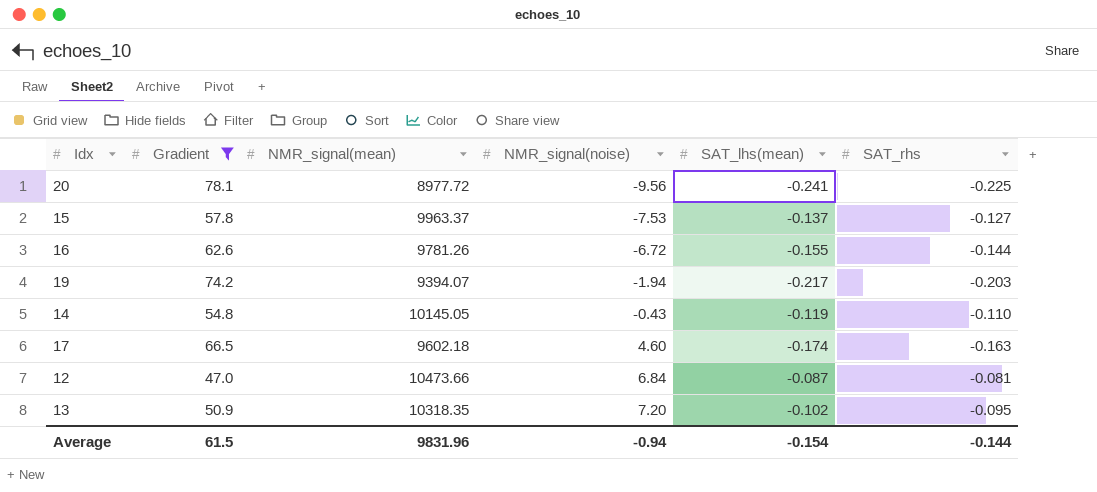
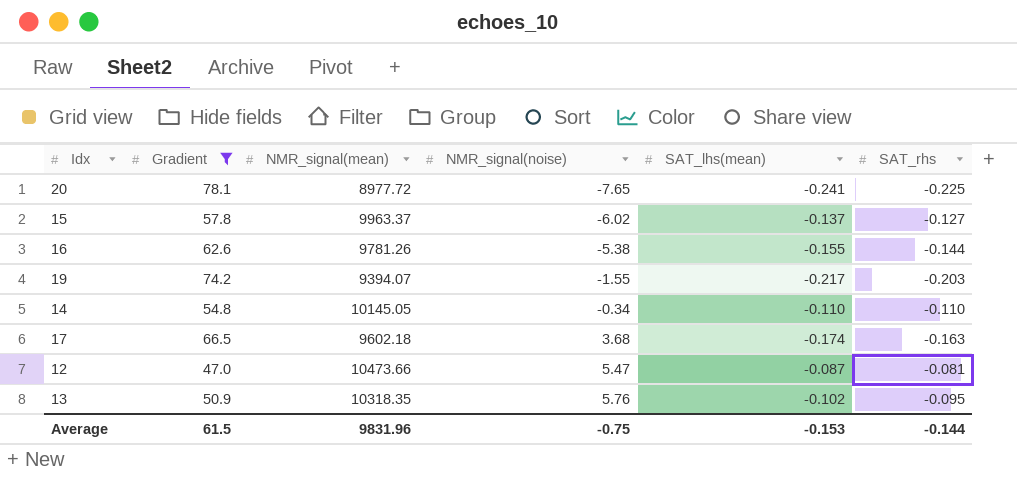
20 | NMR_signal(noise): -9.56 -> -7.65
15 | NMR_signal(noise): -7.53 -> -6.02
16 | NMR_signal(noise): -6.72 -> -5.38
19 | NMR_signal(noise): -1.94 -> -1.55
14 | NMR_signal(noise): -0.43 -> -0.34
14 | SAT_lhs(mean): -0.119 -> -0.110
17 | NMR_signal(noise): 4.60 -> 3.68
12 | NMR_signal(noise): 6.84 -> 5.47
13 | NMR_signal(noise): 7.20 -> 5.76
Average | NMR_signal(noise): -0.94 -> -0.75
Average | SAT_lhs(mean): -0.154 -> -0.153

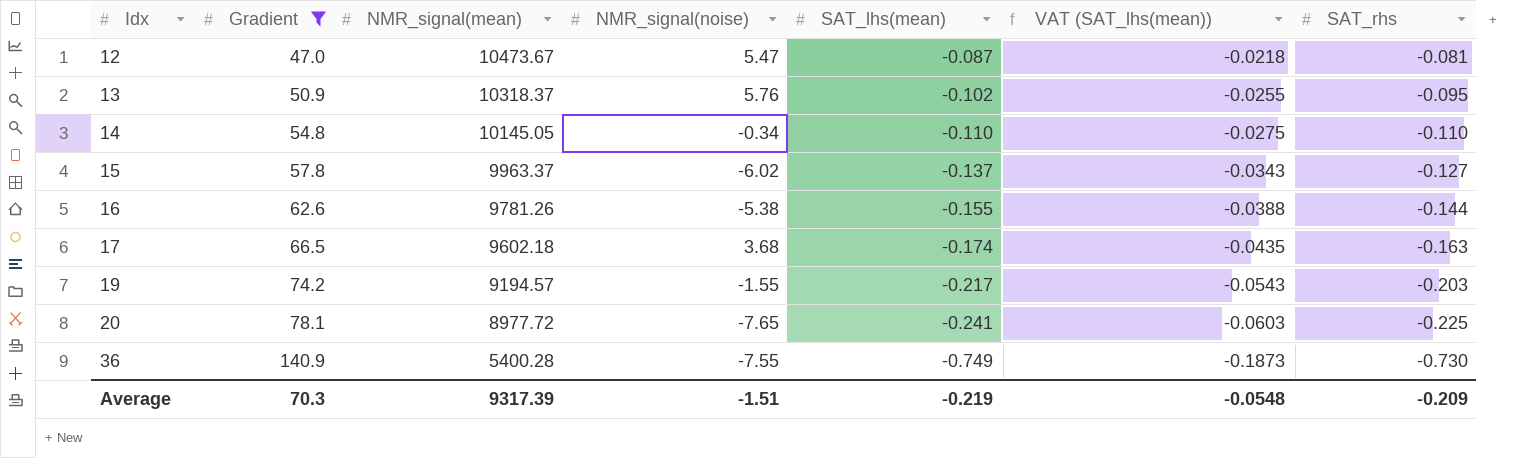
row order: NMR_signal(noise) ascending -> Idx ascending
column VAT (SAT_lhs(mean)) | formula: none -> [SAT_lhs(mean)] * 0.25
12 | NMR_signal(mean): 10473.66 -> 10473.67
13 | NMR_signal(mean): 10318.35 -> 10318.37
19 | NMR_signal(mean): 9394.07 -> 9194.57
row 36: none -> 140.9 | 5400.28 | -7.55 | -0.749 | -0.1873 | -0.730
Average | Gradient: 61.5 -> 70.3
Average | NMR_signal(mean): 9831.96 -> 9317.39
Average | NMR_signal(noise): -0.75 -> -1.51
Average | SAT_lhs(mean): -0.153 -> -0.219
Average | SAT_rhs: -0.144 -> -0.209

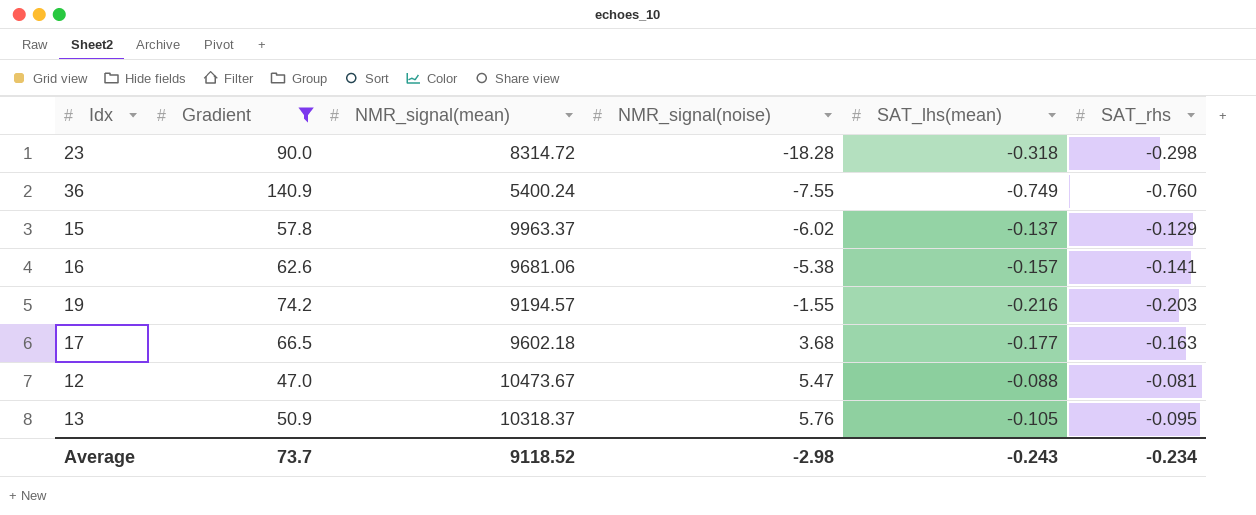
row order: Idx ascending -> NMR_signal(noise) ascending
column VAT (SAT_lhs(mean)) | formula: [SAT_lhs(mean)] * 0.25 -> none
row 14: 54.8 | 10145.05 | -0.34 | -0.110 | -0.0275 | -0.110 -> none
row 20: 78.1 | 8977.72 | -7.65 | -0.241 | -0.0603 | -0.225 -> none
row 23: none -> 90.0 | 8314.72 | -18.28 | -0.318 | -0.298
36 | NMR_signal(mean): 5400.28 -> 5400.24
36 | SAT_rhs: -0.730 -> -0.760
15 | SAT_rhs: -0.127 -> -0.129
16 | NMR_signal(mean): 9781.26 -> 9681.06
16 | SAT_lhs(mean): -0.155 -> -0.157
16 | SAT_rhs: -0.144 -> -0.141
19 | SAT_lhs(mean): -0.217 -> -0.216
17 | SAT_lhs(mean): -0.174 -> -0.177
12 | SAT_lhs(mean): -0.087 -> -0.088
13 | SAT_lhs(mean): -0.102 -> -0.105
Average | Gradient: 70.3 -> 73.7
Average | NMR_signal(mean): 9317.39 -> 9118.52
Average | NMR_signal(noise): -1.51 -> -2.98
Average | SAT_lhs(mean): -0.219 -> -0.243
Average | SAT_rhs: -0.209 -> -0.234

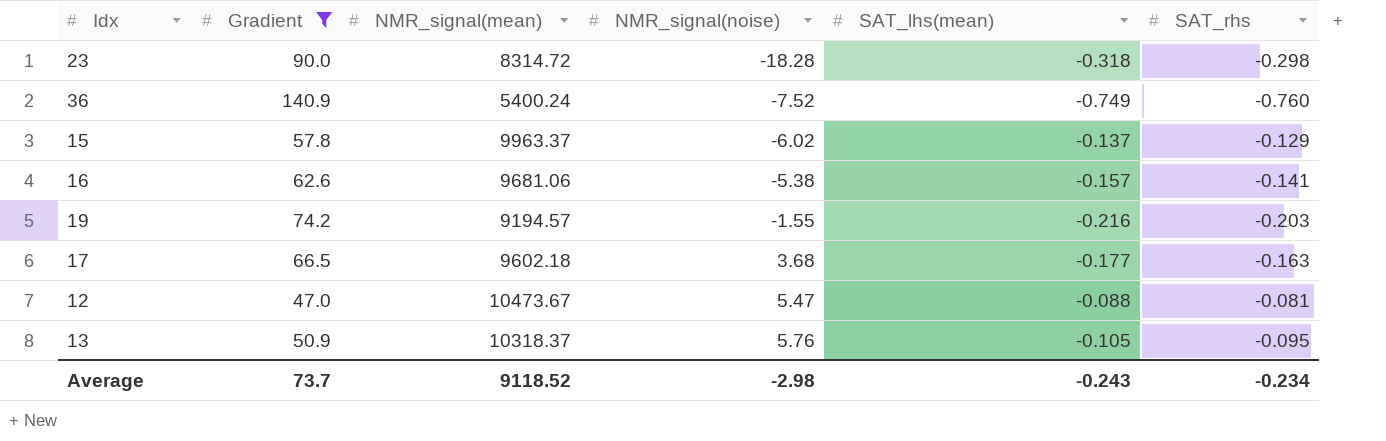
36 | NMR_signal(noise): -7.55 -> -7.52

